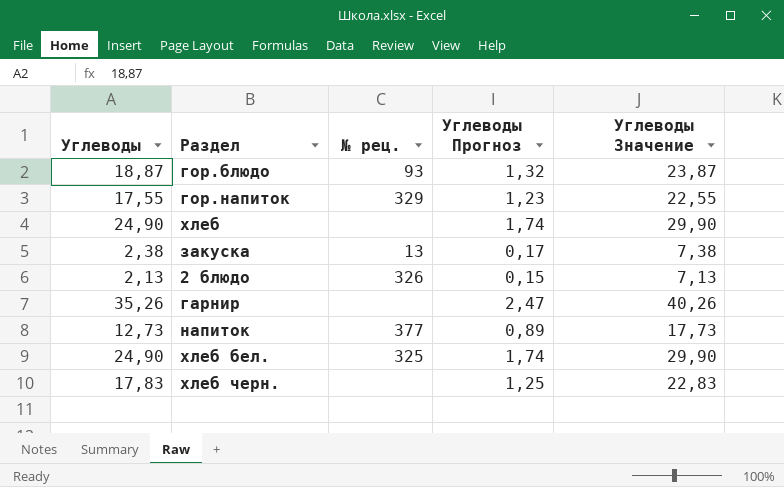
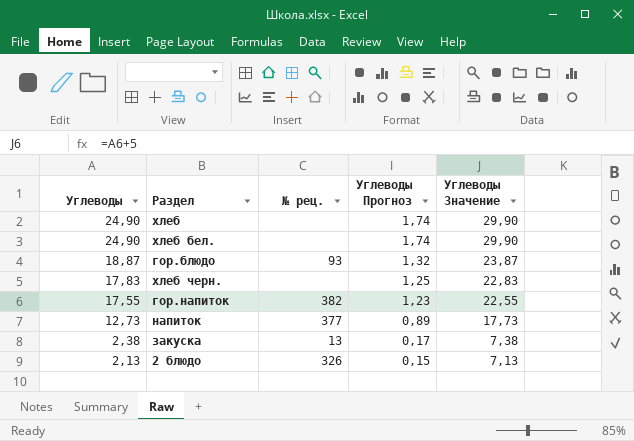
row order: none -> Углеводы descending
row гарнир: 35,26 | none | 2,47 | 40,26 -> none
хлеб бел. | № рец.: 325 -> none
гор.напиток | № рец.: 329 -> 382

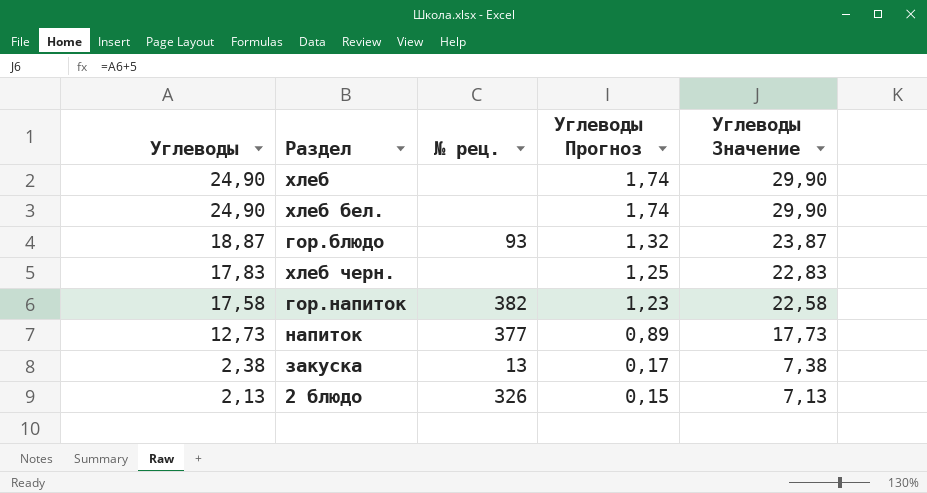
гор.напиток | Углеводы: 17,55 -> 17,58
гор.напиток | Углеводы Значение: 22,55 -> 22,58

